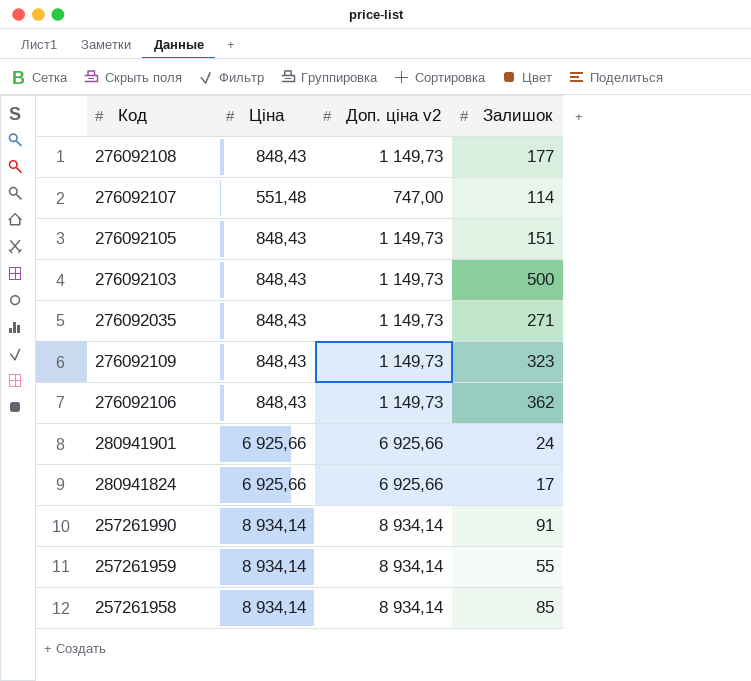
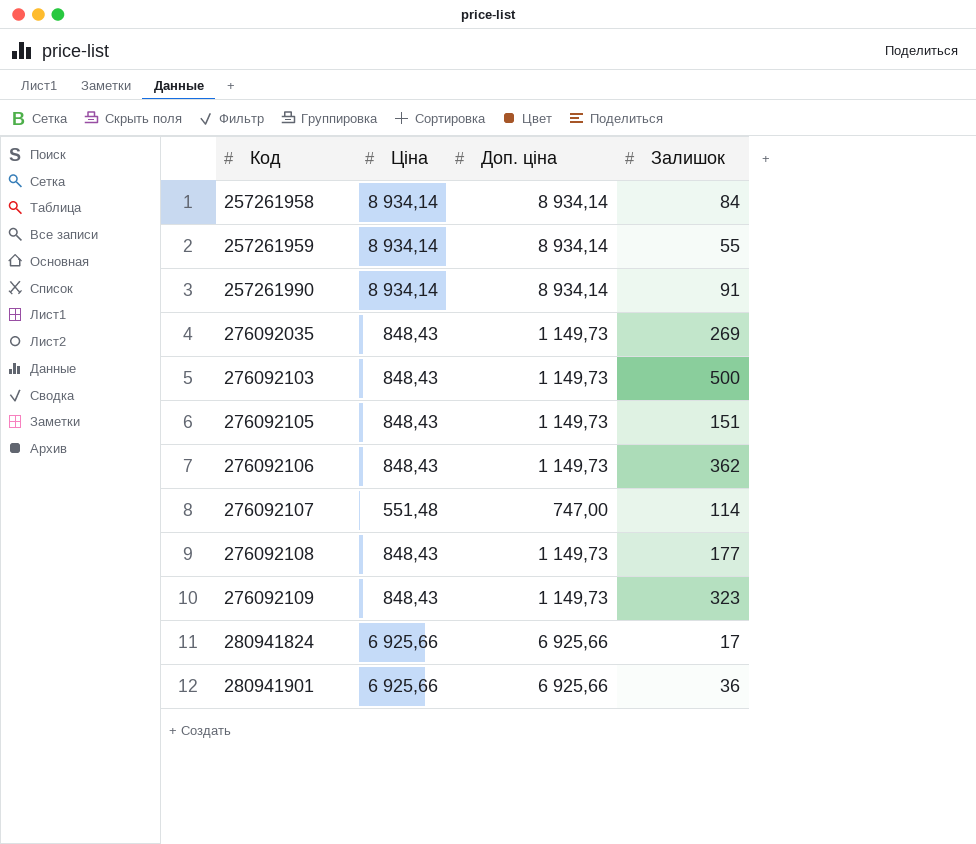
row order: none -> Код ascending
column name: Доп. ціна v2 -> Доп. ціна
257261958 | Залишок: 85 -> 84
276092035 | Залишок: 271 -> 269
280941901 | Залишок: 24 -> 36

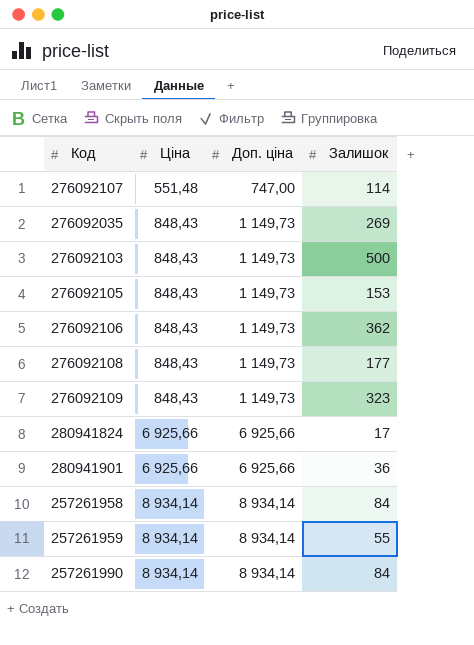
row order: Код ascending -> Ціна ascending
276092105 | Залишок: 151 -> 153
257261990 | Залишок: 91 -> 84

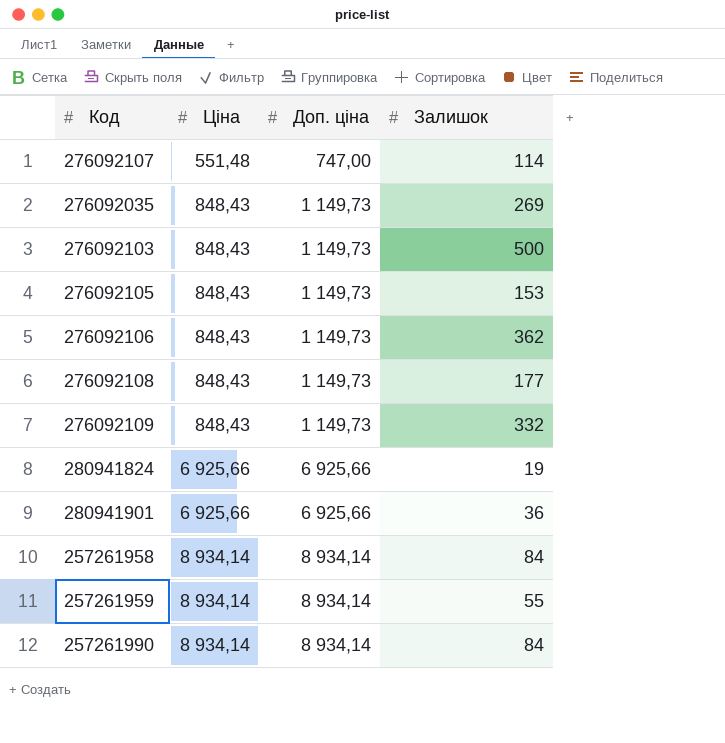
276092109 | Залишок: 323 -> 332
280941824 | Залишок: 17 -> 19

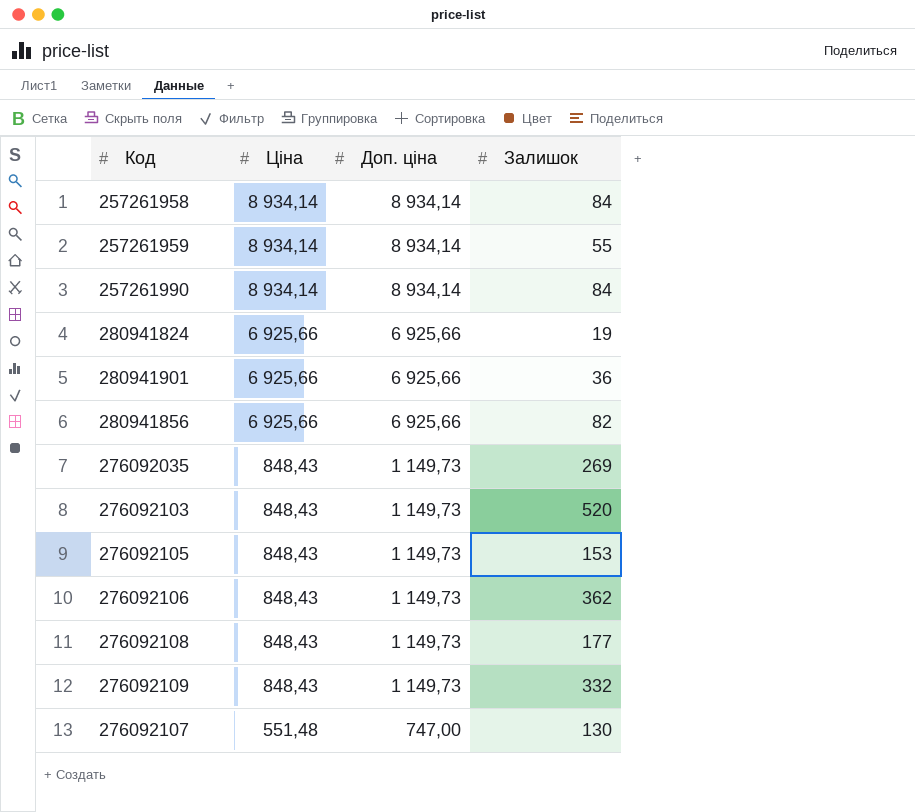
row order: Ціна ascending -> Ціна descending
row 280941856: none -> 6 925,66 | 6 925,66 | 82
276092103 | Залишок: 500 -> 520
276092107 | Залишок: 114 -> 130

